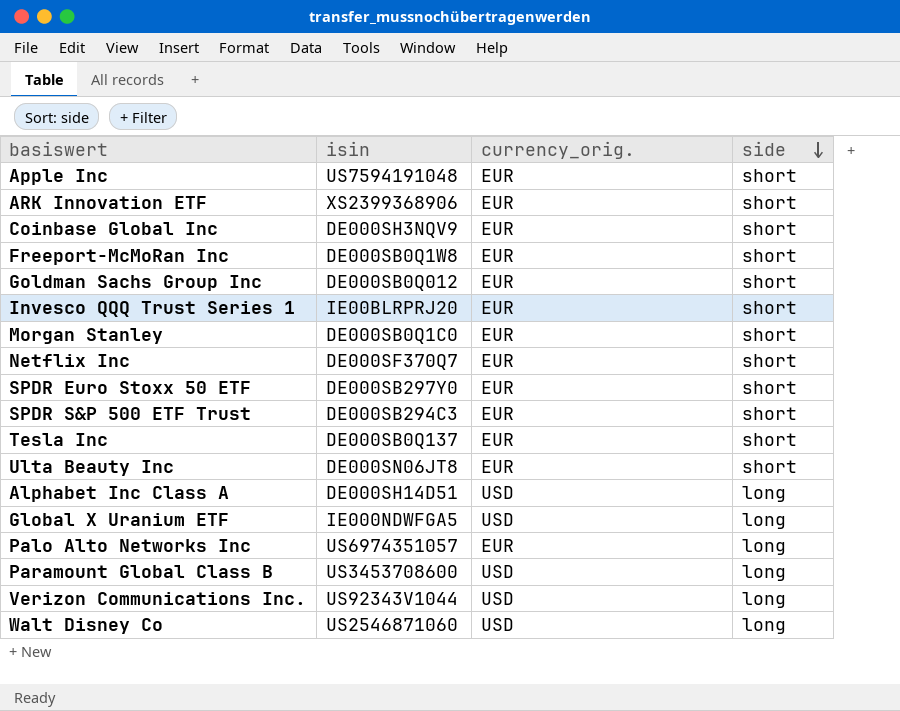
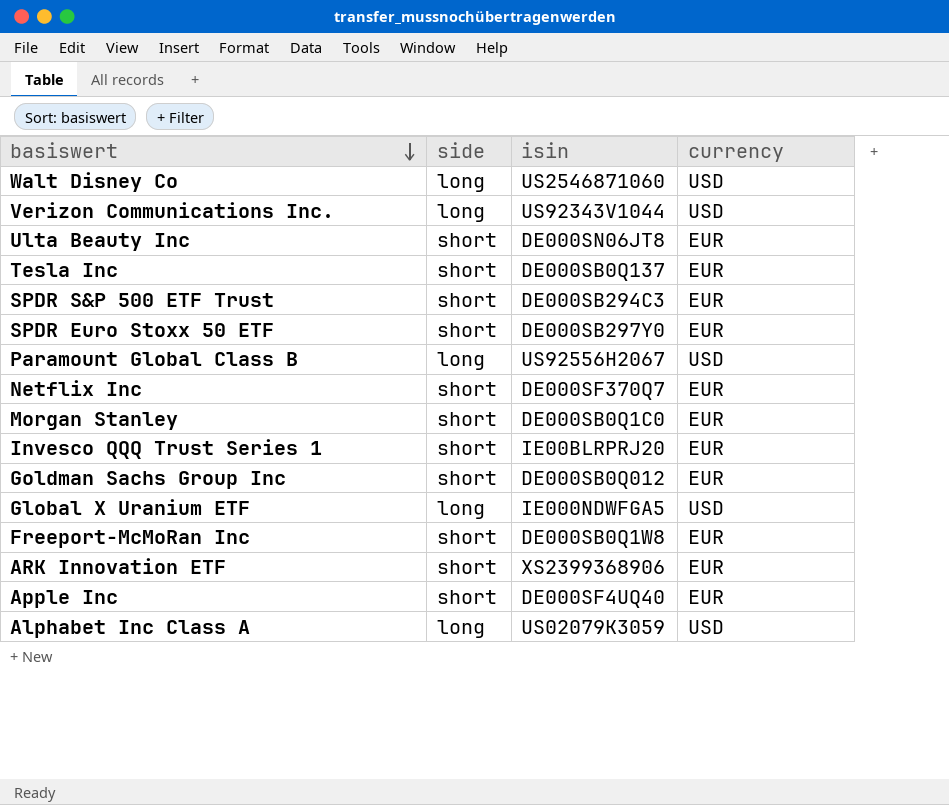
row order: side descending -> basiswert descending
column side | position: 4 -> 2
column name: currency_orig. -> currency
row Coinbase Global Inc: DE000SH3NQV9 | EUR | short -> none
row Palo Alto Networks Inc: US6974351057 | EUR | long -> none
Paramount Global Class B | isin: US3453708600 -> US92556H2067
Apple Inc | isin: US7594191048 -> DE000SF4UQ40
Alphabet Inc Class A | isin: DE000SH14D51 -> US02079K3059

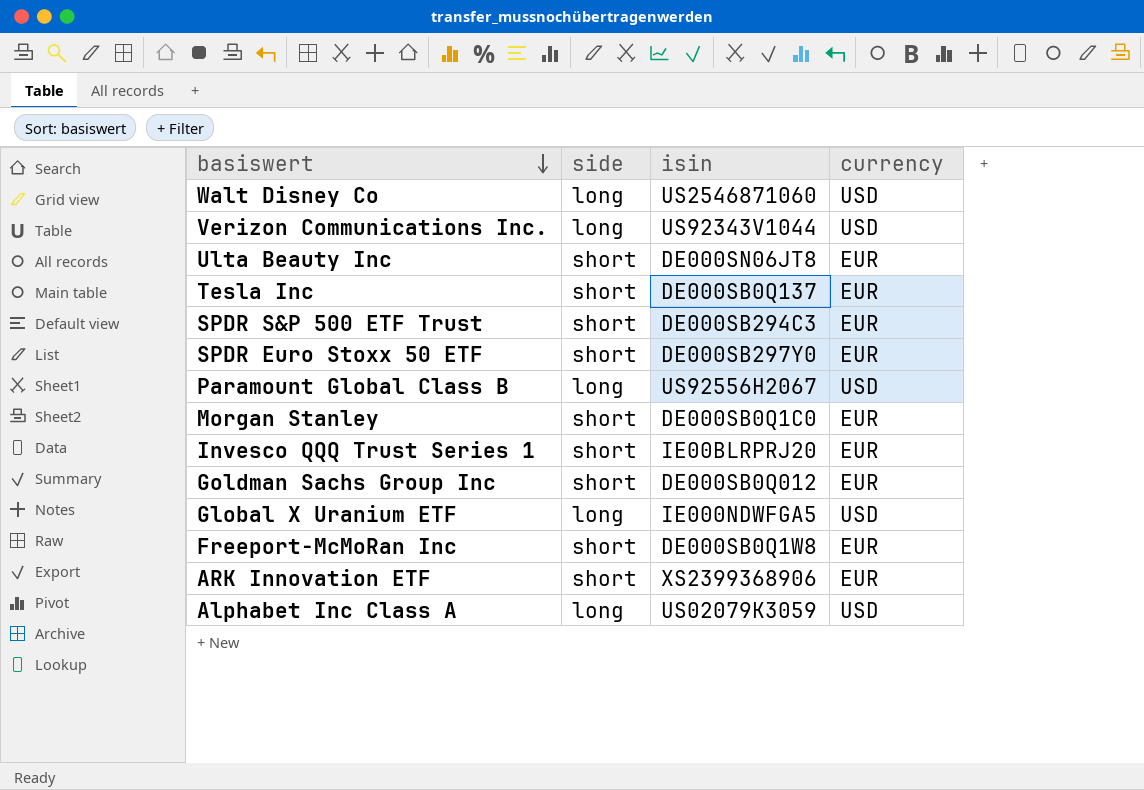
row Netflix Inc: short | DE000SF370Q7 | EUR -> none
row Apple Inc: short | DE000SF4UQ40 | EUR -> none

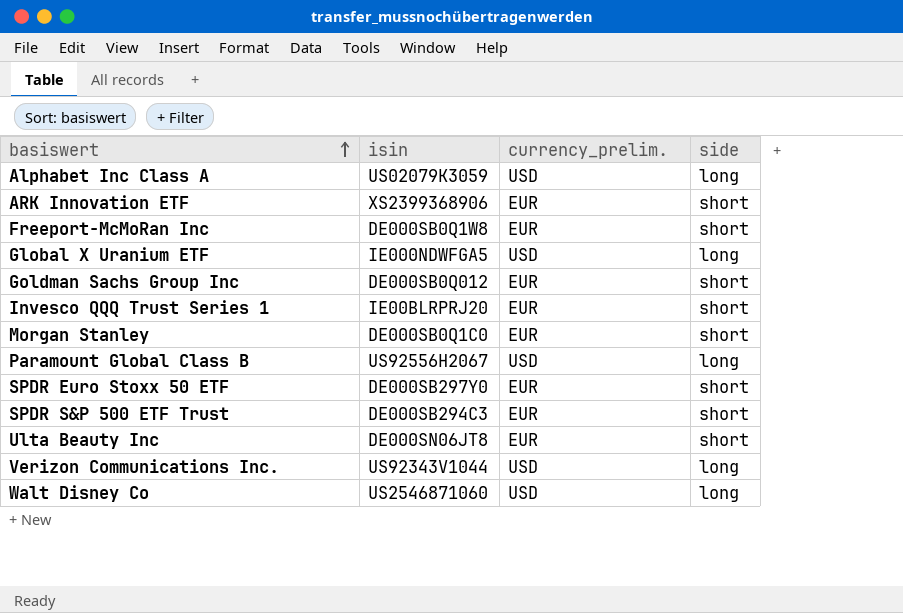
row order: basiswert descending -> basiswert ascending
column name: currency -> currency_prelim.
column side | position: 2 -> 4
row Tesla Inc: short | DE000SB0Q137 | EUR -> none

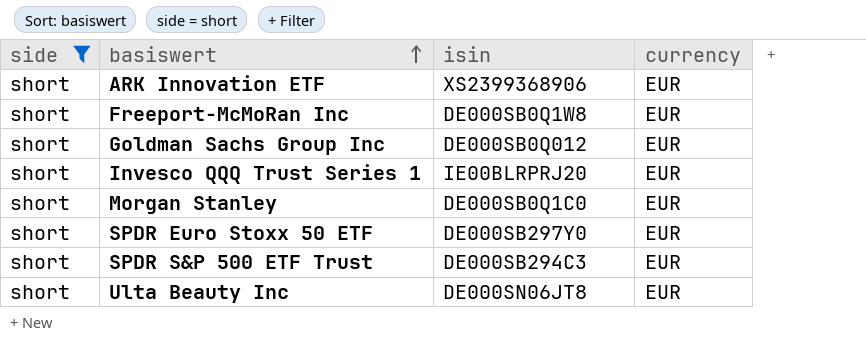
filter: none -> side = short
column side | position: 4 -> 1
column name: currency_prelim. -> currency

